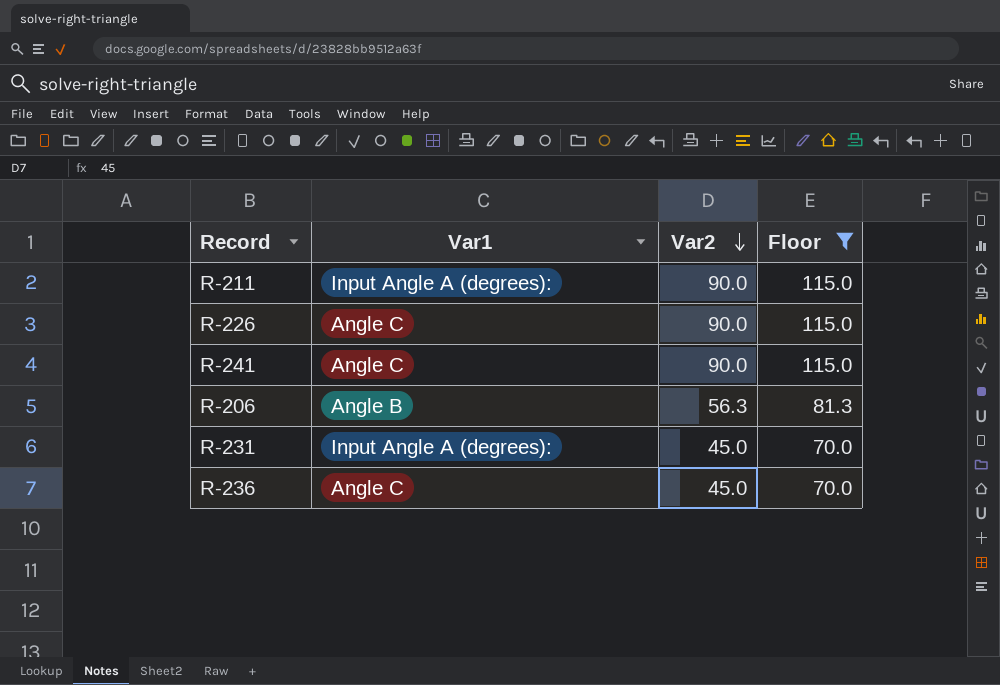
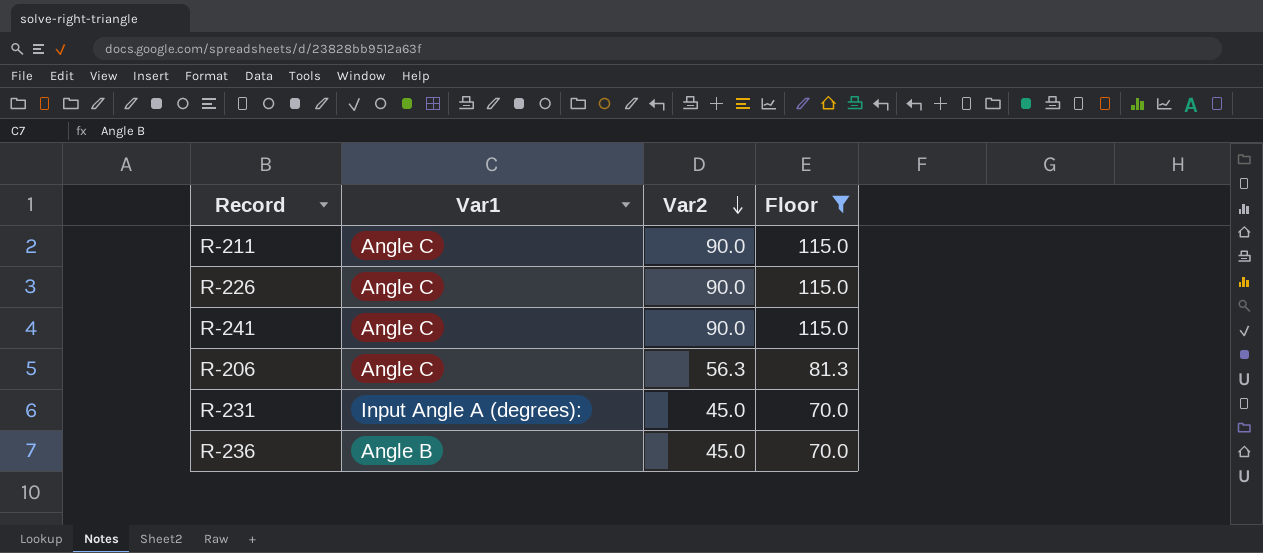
R-211 | Var1: Input Angle A (degrees): -> Angle C
R-206 | Var1: Angle B -> Angle C
R-236 | Var1: Angle C -> Angle B

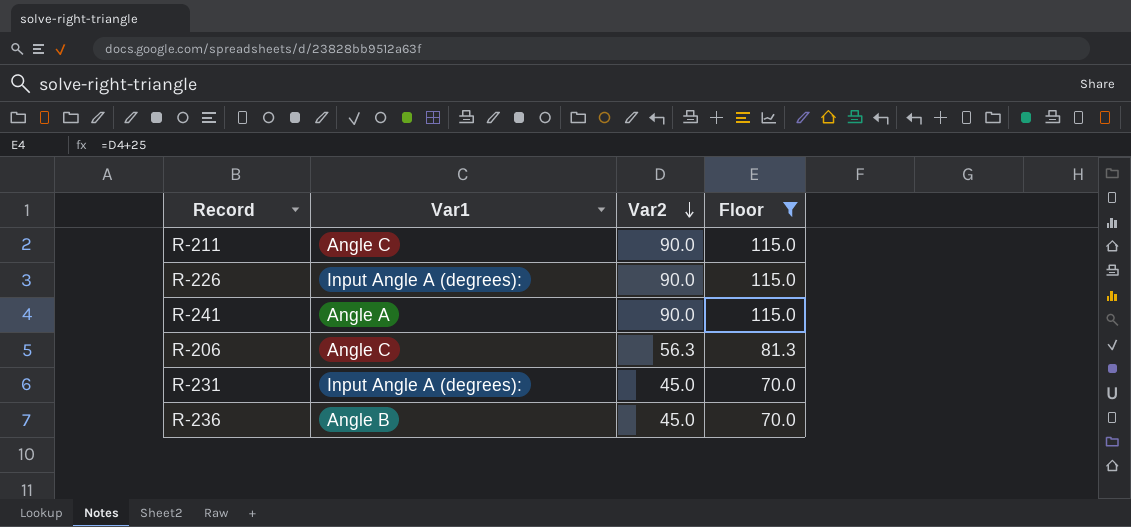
R-226 | Var1: Angle C -> Input Angle A (degrees):
R-241 | Var1: Angle C -> Angle A

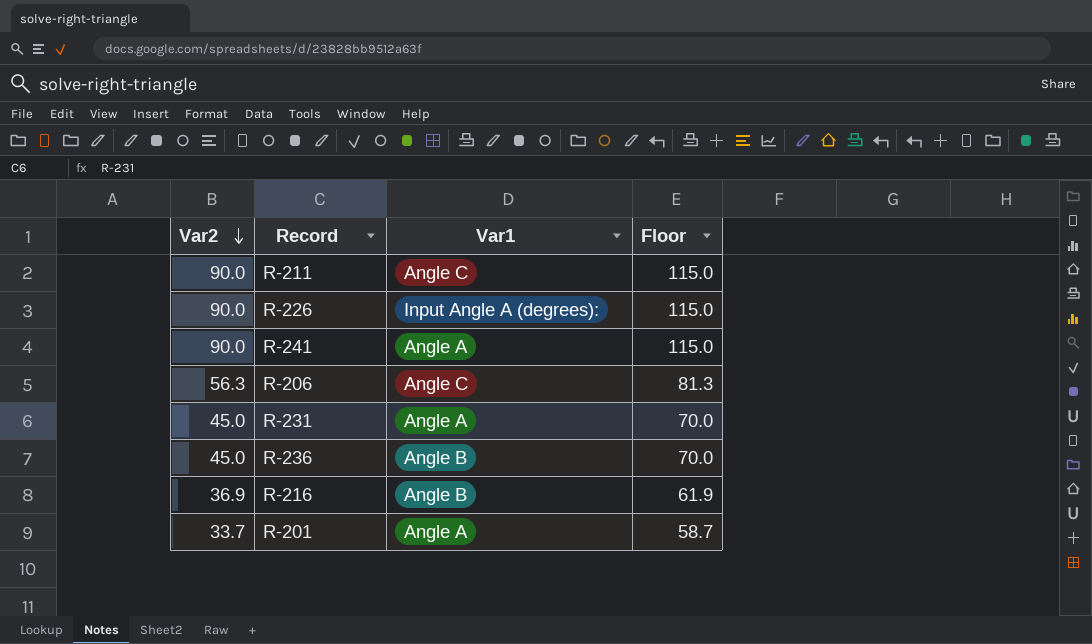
filter: Floor >= 70.0 -> none
column Var2 | position: 3 -> 1
R-231 | Var1: Input Angle A (degrees): -> Angle A

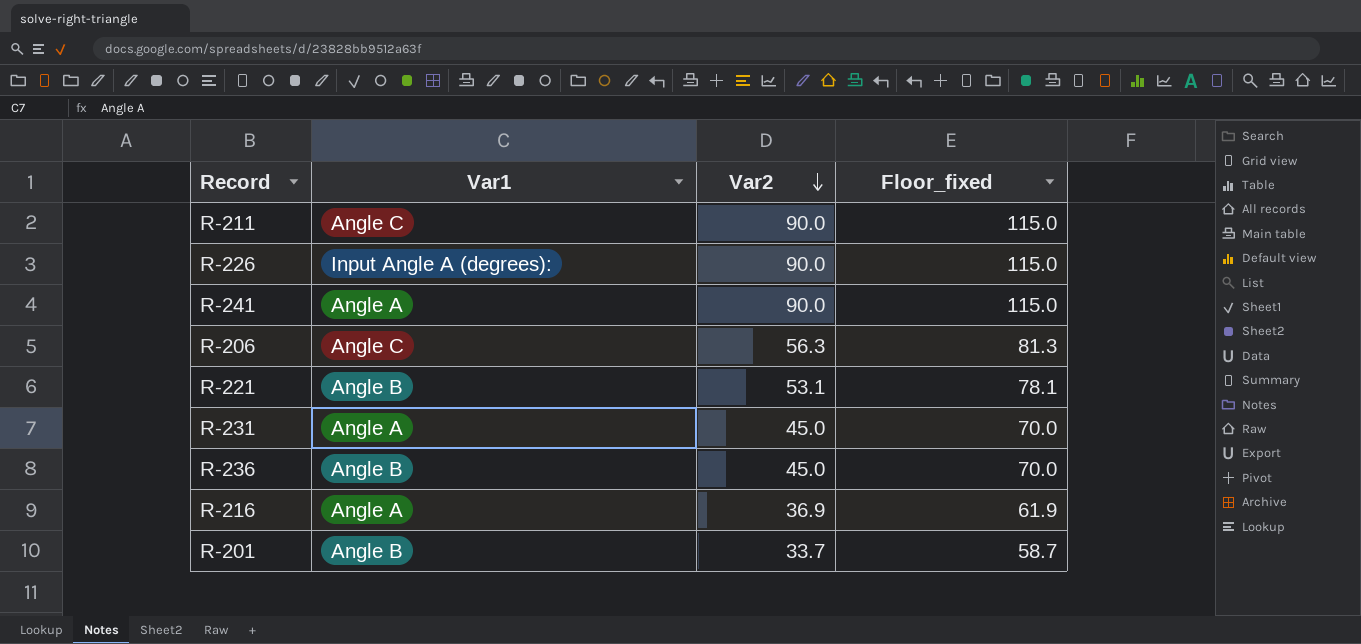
column Var2 | position: 1 -> 3
column name: Floor -> Floor_fixed
row R-221: none -> Angle B | 53.1 | 78.1
R-216 | Var1: Angle B -> Angle A
R-201 | Var1: Angle A -> Angle B

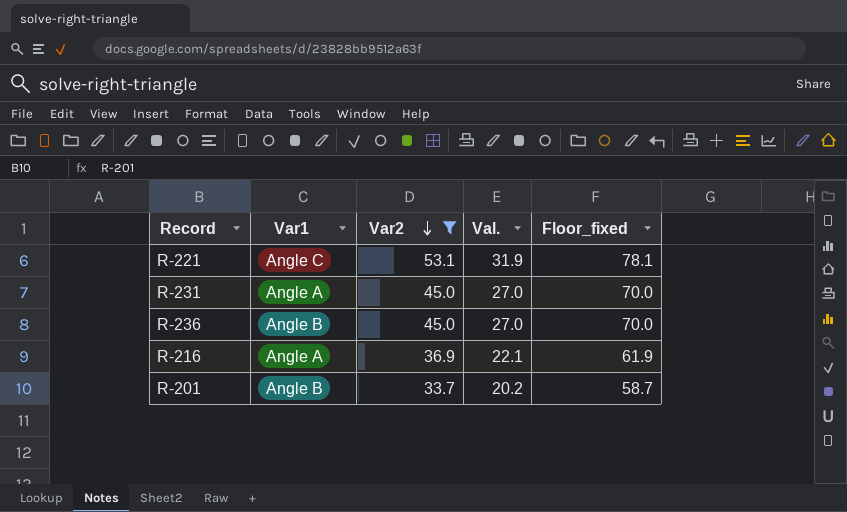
filter: none -> Var2 <= 53.1
column Val. | formula: none -> [Var2] * 0.6
R-221 | Var1: Angle B -> Angle C

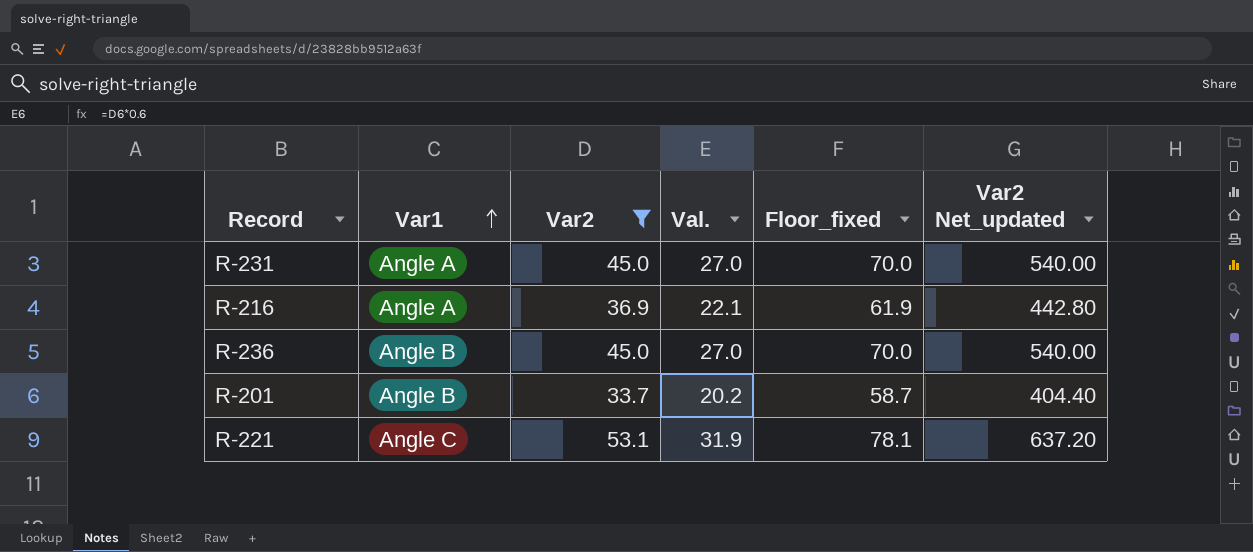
row order: Var2 descending -> Var1 ascending
column Var2 Net_updated | formula: none -> [Var2] * 12

